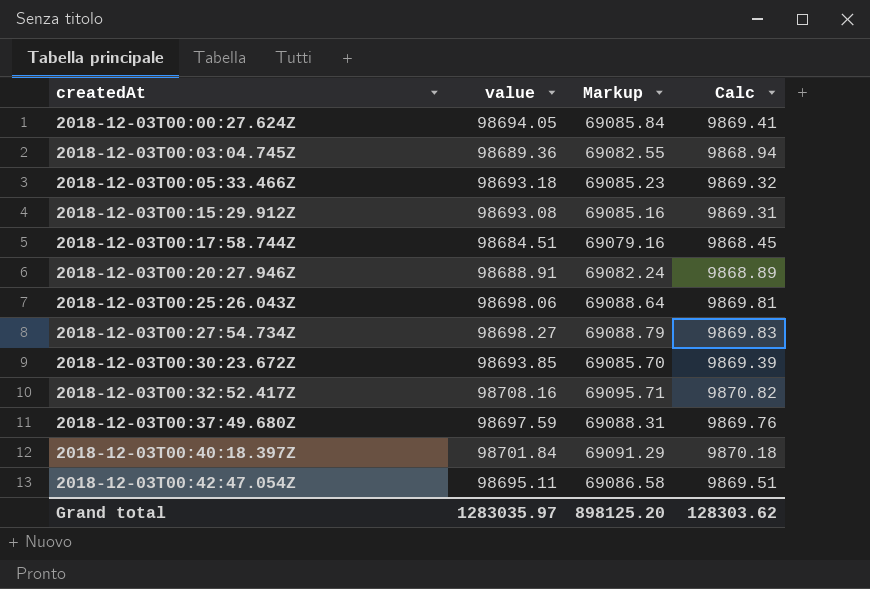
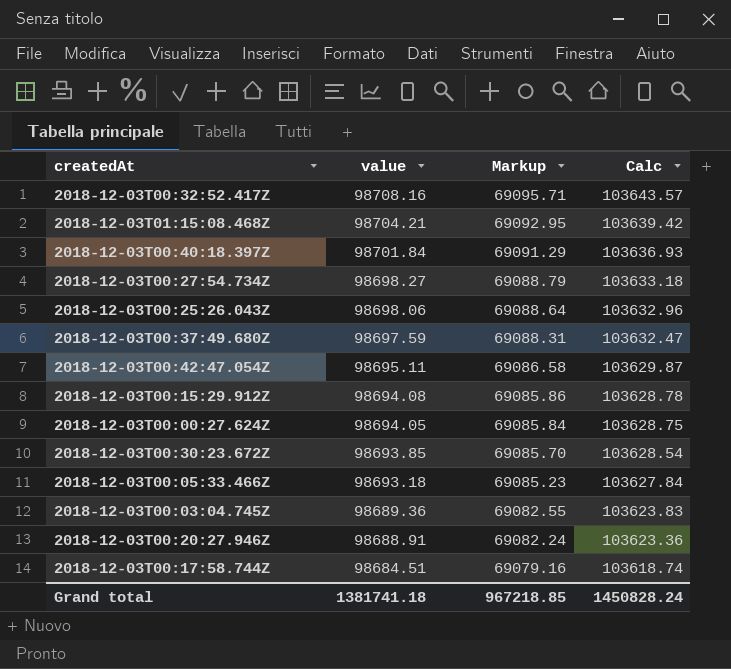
row order: createdAt ascending -> value descending
column Calc | formula: [value] * 0.1 -> [value] * 1.05
row 2018-12-03T01:15:08.468Z: none -> 98704.21 | 69092.95 | 103639.42
2018-12-03T00:15:29.912Z | value: 98693.08 -> 98694.08
2018-12-03T00:15:29.912Z | Markup: 69085.16 -> 69085.86
Grand total | value: 1283035.97 -> 1381741.18
Grand total | Markup: 898125.20 -> 967218.85
Grand total | Calc: 128303.62 -> 1450828.24

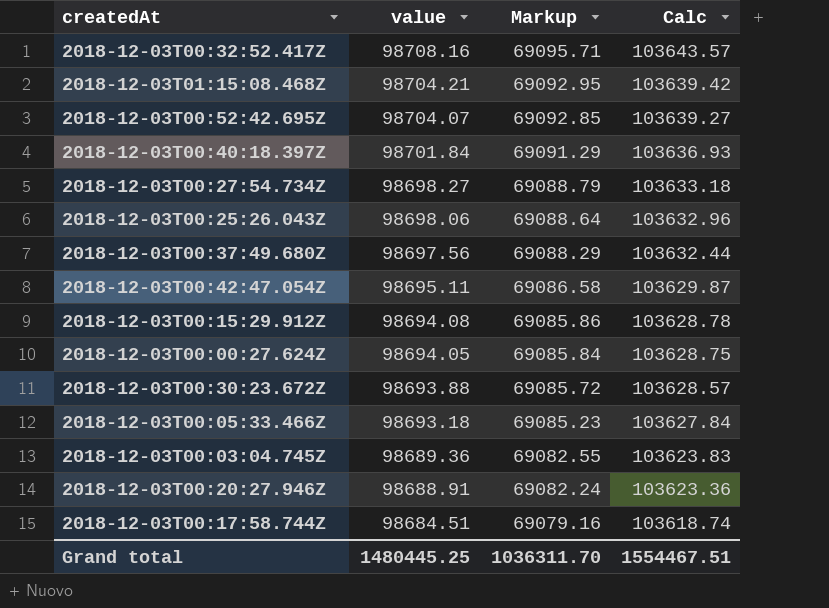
row 2018-12-03T00:52:42.695Z: none -> 98704.07 | 69092.85 | 103639.27
2018-12-03T00:37:49.680Z | value: 98697.59 -> 98697.56
2018-12-03T00:37:49.680Z | Markup: 69088.31 -> 69088.29
2018-12-03T00:37:49.680Z | Calc: 103632.47 -> 103632.44
2018-12-03T00:30:23.672Z | value: 98693.85 -> 98693.88
2018-12-03T00:30:23.672Z | Markup: 69085.70 -> 69085.72
2018-12-03T00:30:23.672Z | Calc: 103628.54 -> 103628.57
Grand total | value: 1381741.18 -> 1480445.25
Grand total | Markup: 967218.85 -> 1036311.70
Grand total | Calc: 1450828.24 -> 1554467.51

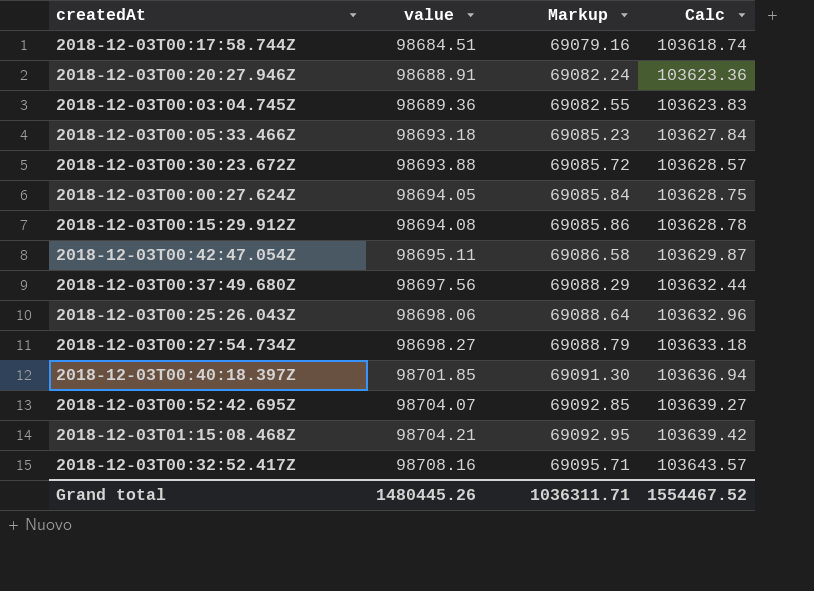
row order: value descending -> value ascending
2018-12-03T00:40:18.397Z | value: 98701.84 -> 98701.85
2018-12-03T00:40:18.397Z | Markup: 69091.29 -> 69091.30
2018-12-03T00:40:18.397Z | Calc: 103636.93 -> 103636.94
Grand total | value: 1480445.25 -> 1480445.26
Grand total | Markup: 1036311.70 -> 1036311.71
Grand total | Calc: 1554467.51 -> 1554467.52

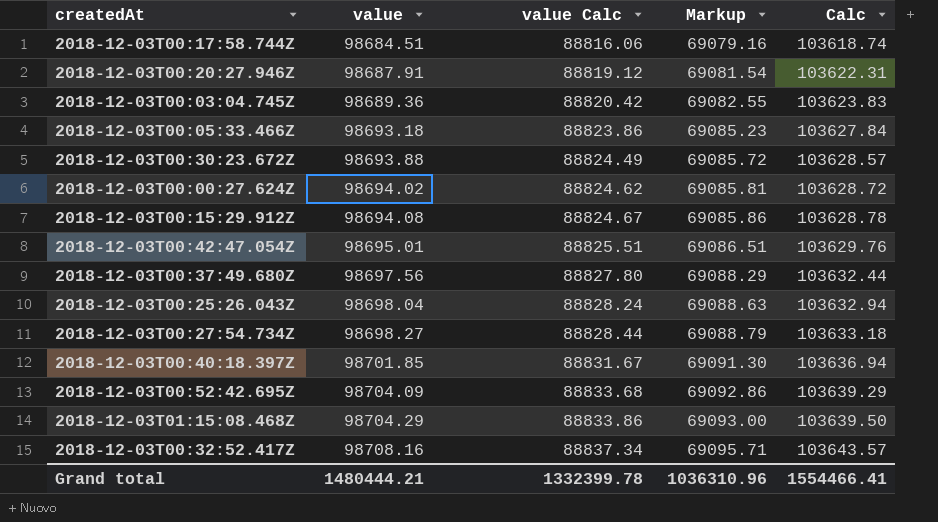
column value Calc | formula: none -> [value] * 0.9
2018-12-03T00:20:27.946Z | value: 98688.91 -> 98687.91
2018-12-03T00:20:27.946Z | Markup: 69082.24 -> 69081.54
2018-12-03T00:20:27.946Z | Calc: 103623.36 -> 103622.31
2018-12-03T00:00:27.624Z | value: 98694.05 -> 98694.02
2018-12-03T00:00:27.624Z | Markup: 69085.84 -> 69085.81
2018-12-03T00:00:27.624Z | Calc: 103628.75 -> 103628.72
2018-12-03T00:42:47.054Z | value: 98695.11 -> 98695.01
2018-12-03T00:42:47.054Z | Markup: 69086.58 -> 69086.51
2018-12-03T00:42:47.054Z | Calc: 103629.87 -> 103629.76
2018-12-03T00:25:26.043Z | value: 98698.06 -> 98698.04
2018-12-03T00:25:26.043Z | Markup: 69088.64 -> 69088.63
2018-12-03T00:25:26.043Z | Calc: 103632.96 -> 103632.94
2018-12-03T00:52:42.695Z | value: 98704.07 -> 98704.09
2018-12-03T00:52:42.695Z | Markup: 69092.85 -> 69092.86
2018-12-03T00:52:42.695Z | Calc: 103639.27 -> 103639.29
2018-12-03T01:15:08.468Z | value: 98704.21 -> 98704.29
2018-12-03T01:15:08.468Z | Markup: 69092.95 -> 69093.00
2018-12-03T01:15:08.468Z | Calc: 103639.42 -> 103639.50
Grand total | value: 1480445.26 -> 1480444.21
Grand total | Markup: 1036311.71 -> 1036310.96
Grand total | Calc: 1554467.52 -> 1554466.41

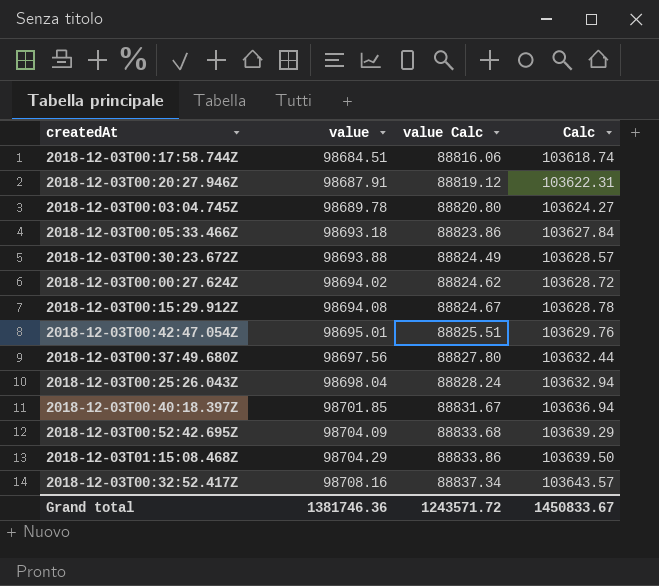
column Markup | formula: [value] * 0.7 -> none
row 2018-12-03T00:27:54.734Z: 98698.27 | 88828.44 | 69088.79 | 103633.18 -> none
2018-12-03T00:03:04.745Z | value: 98689.36 -> 98689.78
2018-12-03T00:03:04.745Z | value Calc: 88820.42 -> 88820.80
2018-12-03T00:03:04.745Z | Calc: 103623.83 -> 103624.27
Grand total | value: 1480444.21 -> 1381746.36
Grand total | value Calc: 1332399.78 -> 1243571.72
Grand total | Calc: 1554466.41 -> 1450833.67

